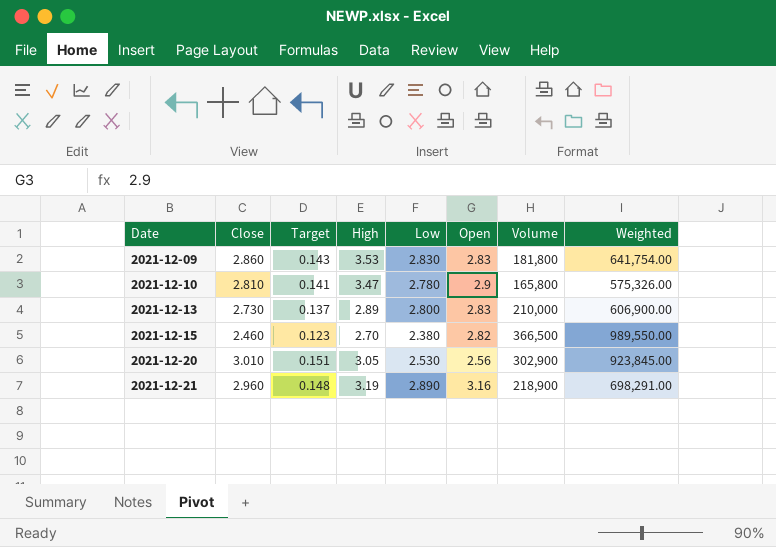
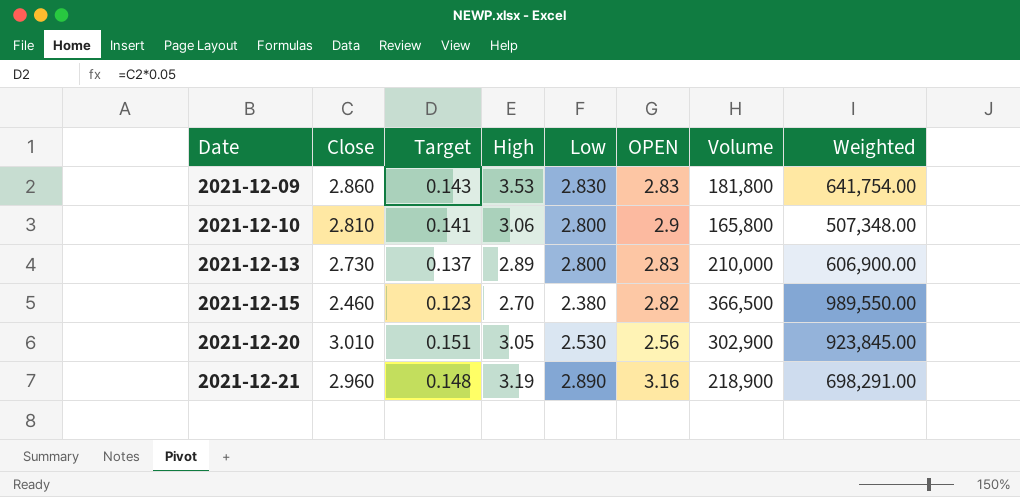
column name: Open -> OPEN
2021-12-10 | High: 3.47 -> 3.06
2021-12-10 | Low: 2.780 -> 2.800
2021-12-10 | Weighted: 575,326.00 -> 507,348.00

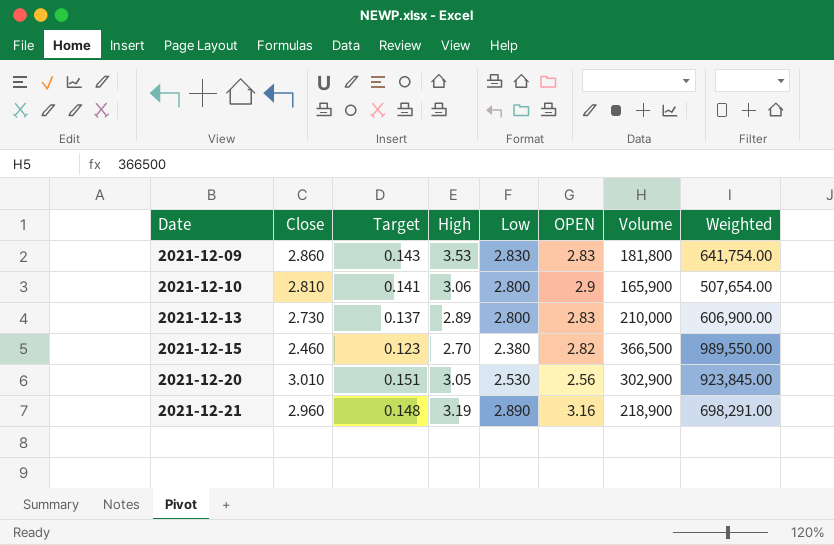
2021-12-10 | Volume: 165,800 -> 165,900
2021-12-10 | Weighted: 507,348.00 -> 507,654.00

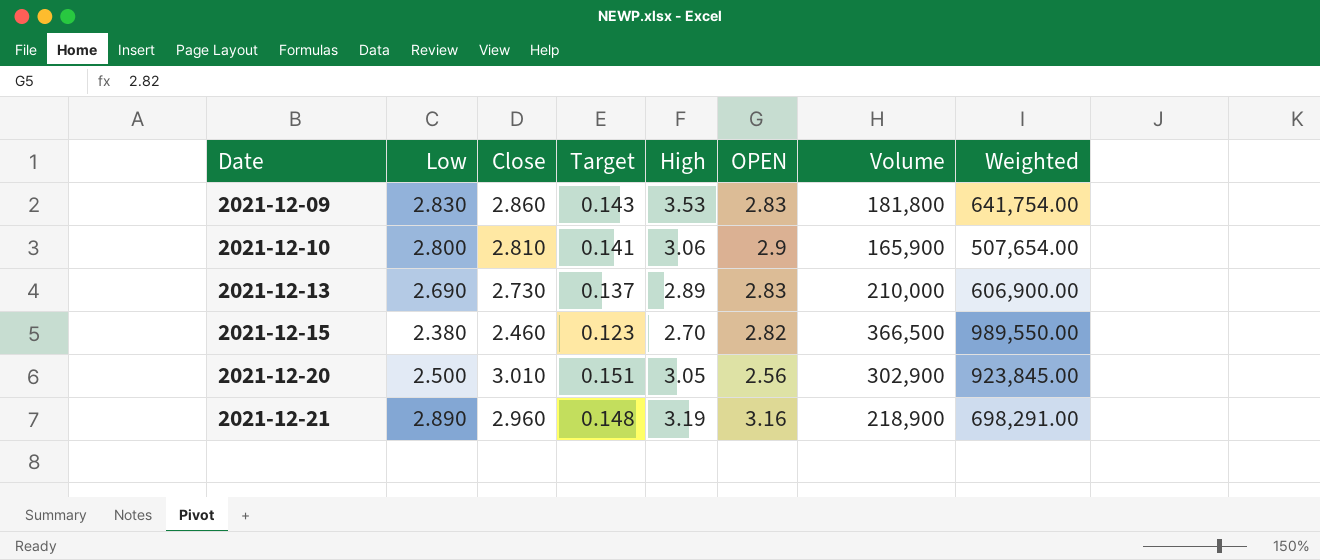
column Low | position: 5 -> 2
2021-12-13 | Low: 2.800 -> 2.690
2021-12-20 | Low: 2.530 -> 2.500

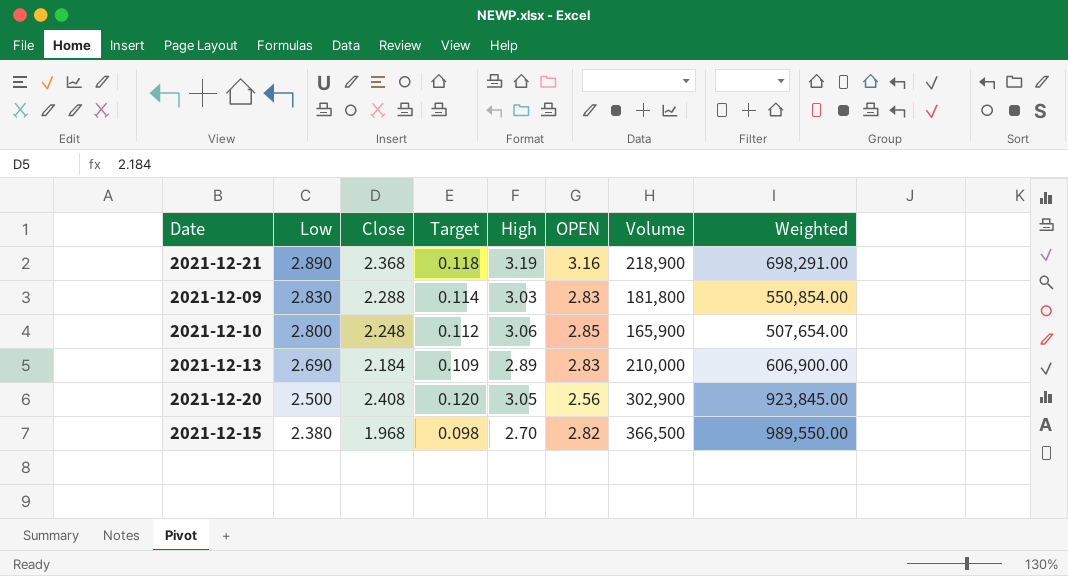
row order: Date ascending -> Low descending
2021-12-21 | Close: 2.960 -> 2.368
2021-12-21 | Target: 0.148 -> 0.118
2021-12-09 | Close: 2.860 -> 2.288
2021-12-09 | Target: 0.143 -> 0.114
2021-12-09 | High: 3.53 -> 3.03
2021-12-09 | Weighted: 641,754.00 -> 550,854.00
2021-12-10 | Close: 2.810 -> 2.248
2021-12-10 | Target: 0.141 -> 0.112
2021-12-10 | OPEN: 2.9 -> 2.85
2021-12-13 | Close: 2.730 -> 2.184
2021-12-13 | Target: 0.137 -> 0.109
2021-12-20 | Close: 3.010 -> 2.408
2021-12-20 | Target: 0.151 -> 0.120
2021-12-15 | Close: 2.460 -> 1.968
2021-12-15 | Target: 0.123 -> 0.098

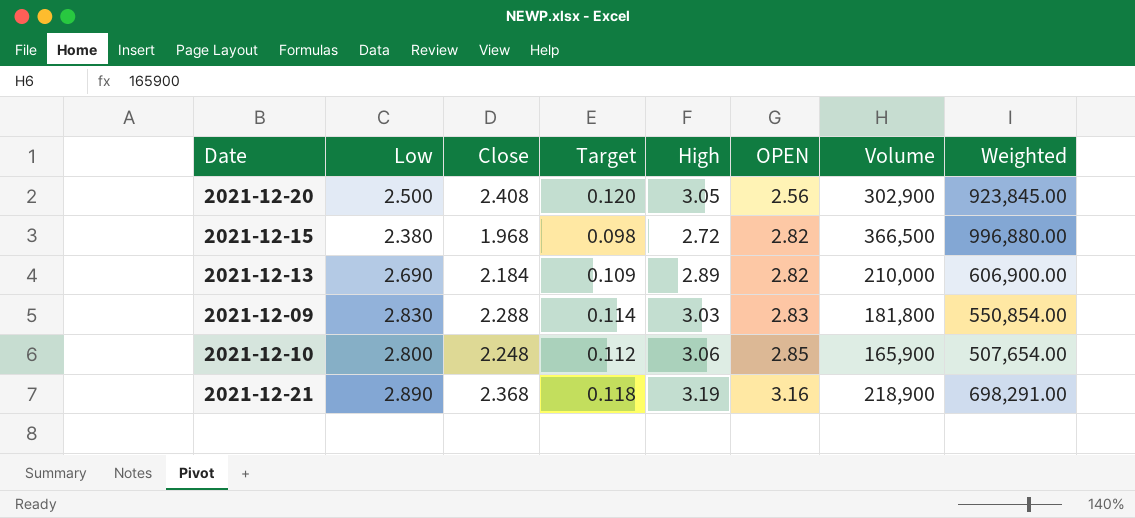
row order: Low descending -> OPEN ascending
2021-12-15 | High: 2.70 -> 2.72
2021-12-15 | Weighted: 989,550.00 -> 996,880.00
2021-12-13 | OPEN: 2.83 -> 2.82

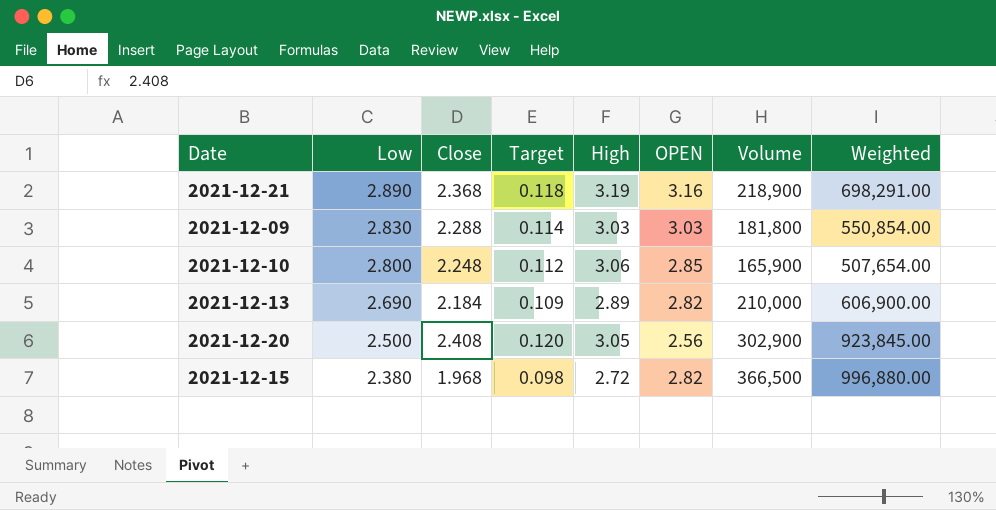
row order: OPEN ascending -> Low descending
2021-12-09 | OPEN: 2.83 -> 3.03

